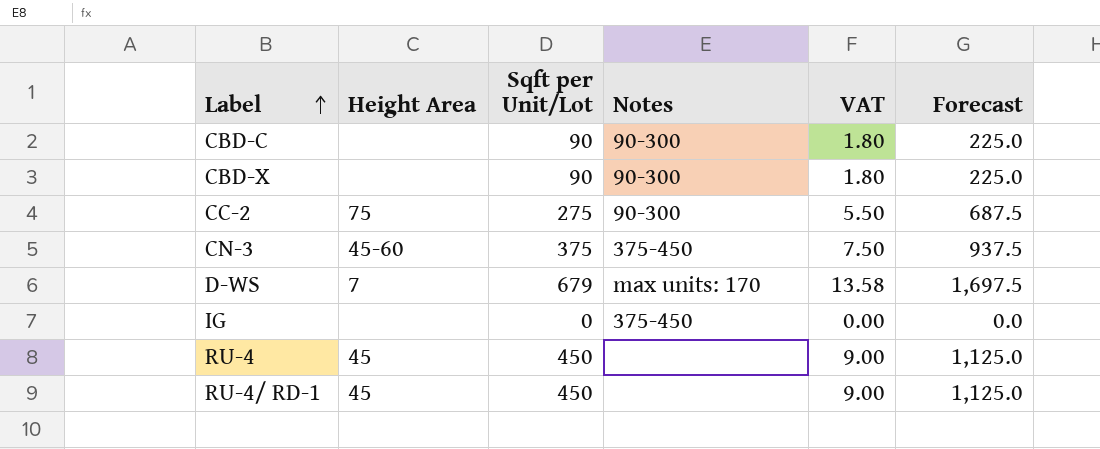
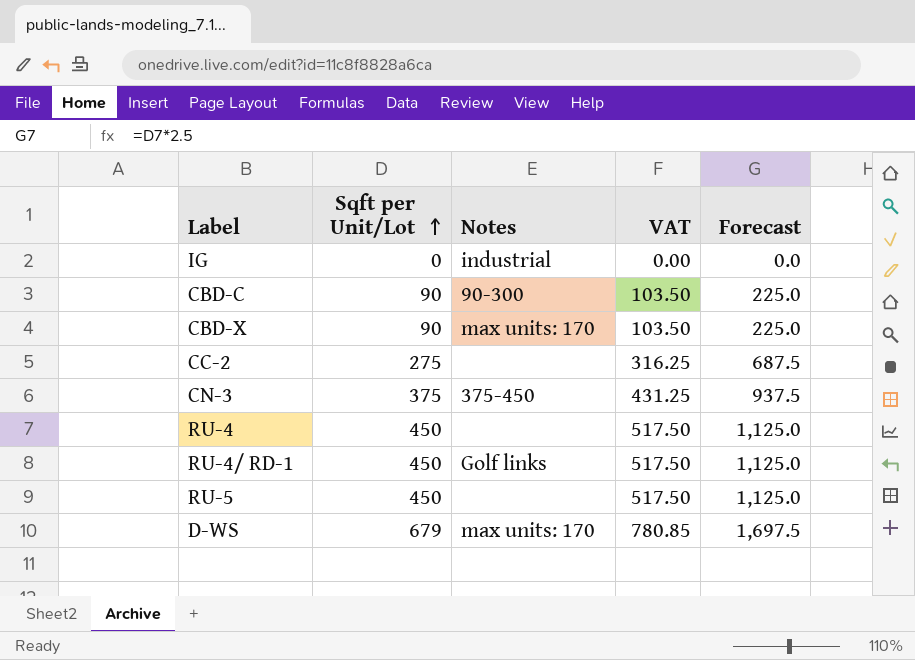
row order: Label ascending -> Sqft per Unit/Lot ascending
column Height Area | position: 2 -> none
column VAT | formula: [Sqft per Unit/Lot] * 0.02 -> [Sqft per Unit/Lot] * 1.15
IG | Notes: 375-450 -> industrial
CBD-X | Notes: 90-300 -> max units: 170
CC-2 | Notes: 90-300 -> none
RU-4/ RD-1 | Notes: none -> Golf links
row RU-5: none -> 450 | none | 517.50 | 1,125.0

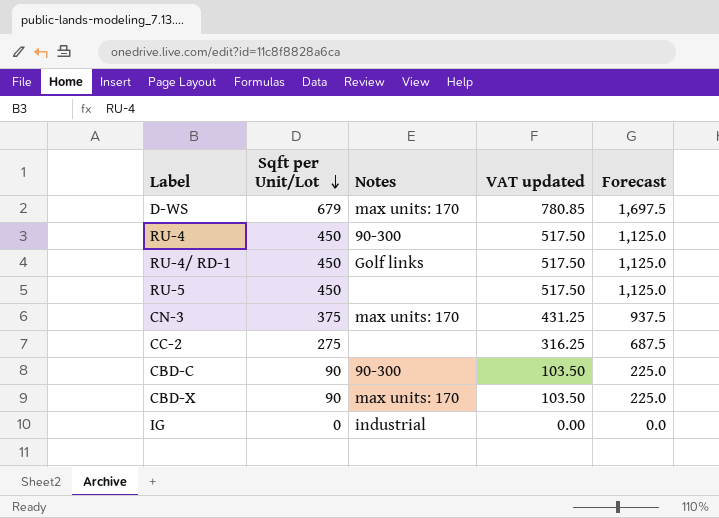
row order: Sqft per Unit/Lot ascending -> Sqft per Unit/Lot descending
column name: VAT -> VAT updated
RU-4 | Notes: none -> 90-300
CN-3 | Notes: 375-450 -> max units: 170

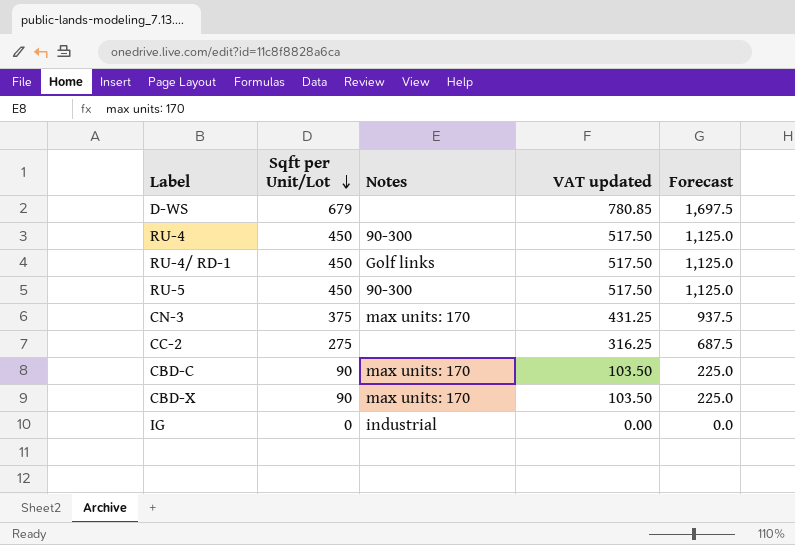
D-WS | Notes: max units: 170 -> none
RU-5 | Notes: none -> 90-300
CBD-C | Notes: 90-300 -> max units: 170

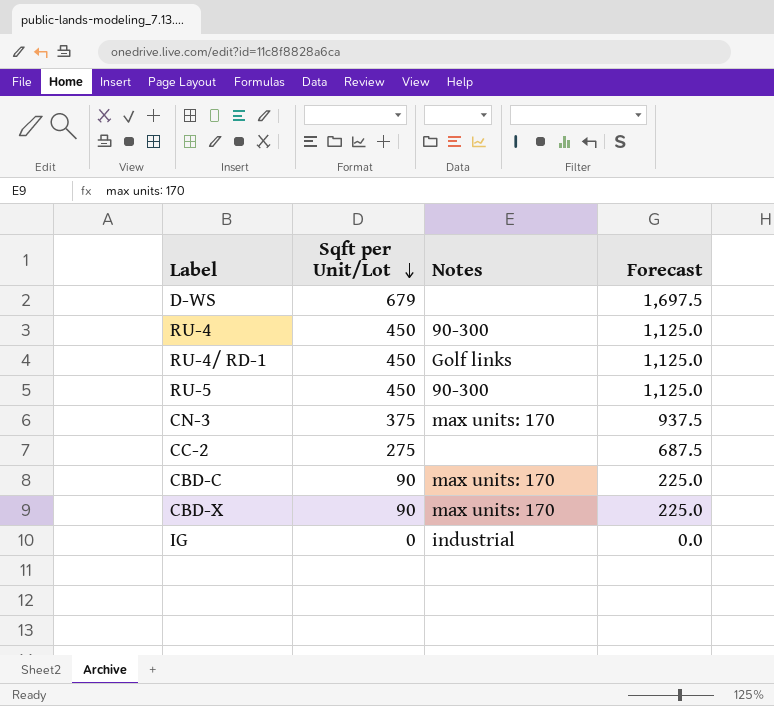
column VAT updated | formula: [Sqft per Unit/Lot] * 1.15 -> none

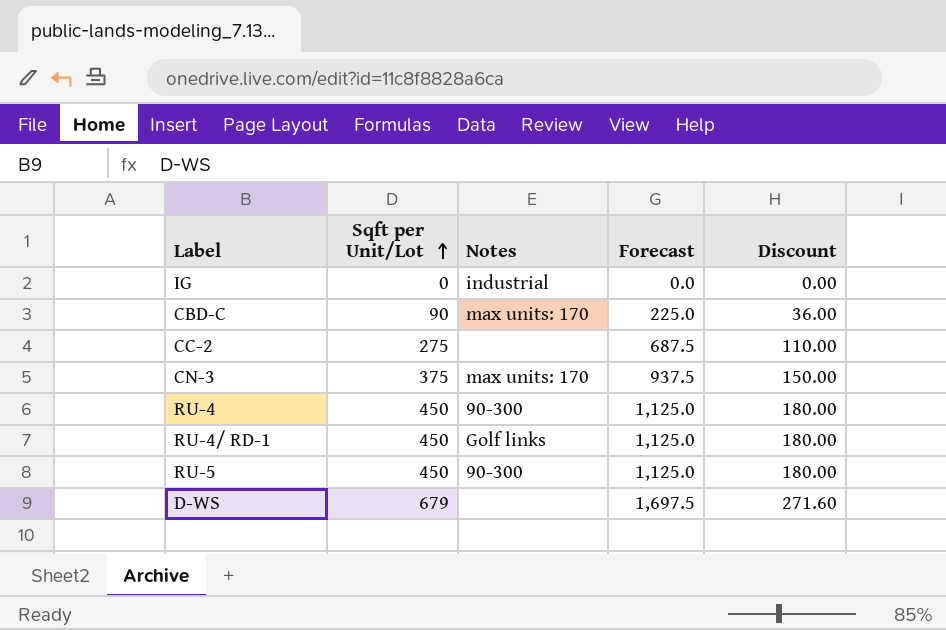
row order: Sqft per Unit/Lot descending -> Sqft per Unit/Lot ascending
column Discount | formula: none -> [Sqft per Unit/Lot] * 0.4
row CBD-X: 90 | max units: 170 | 225.0 -> none

